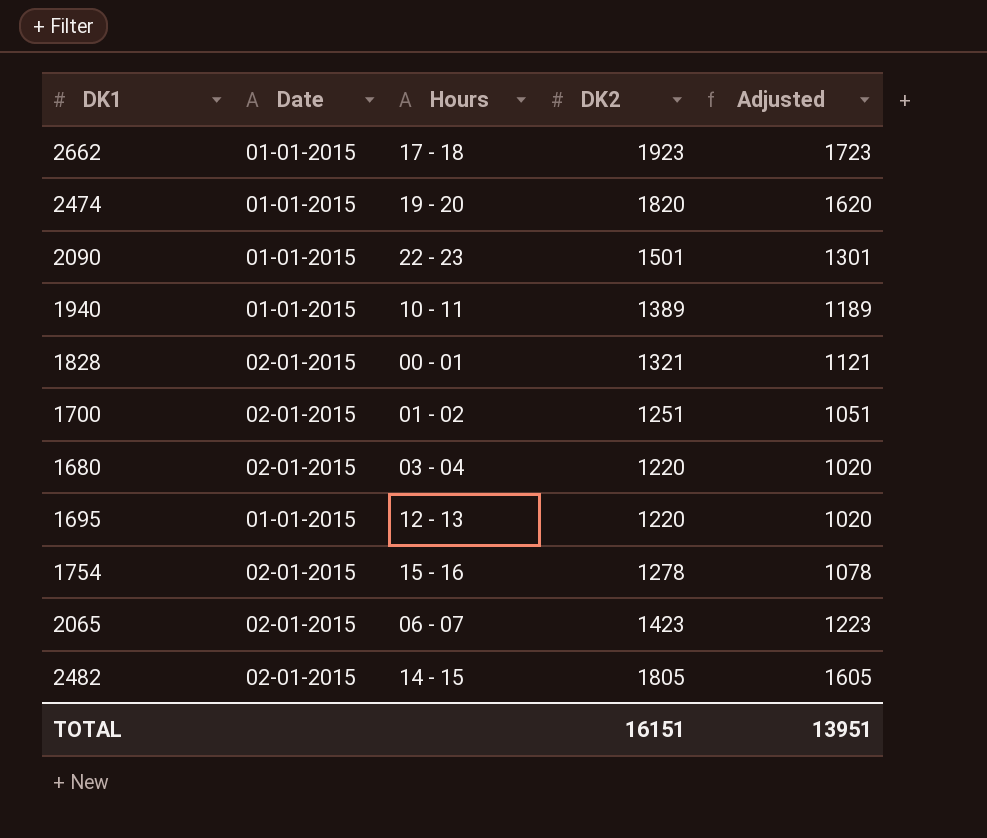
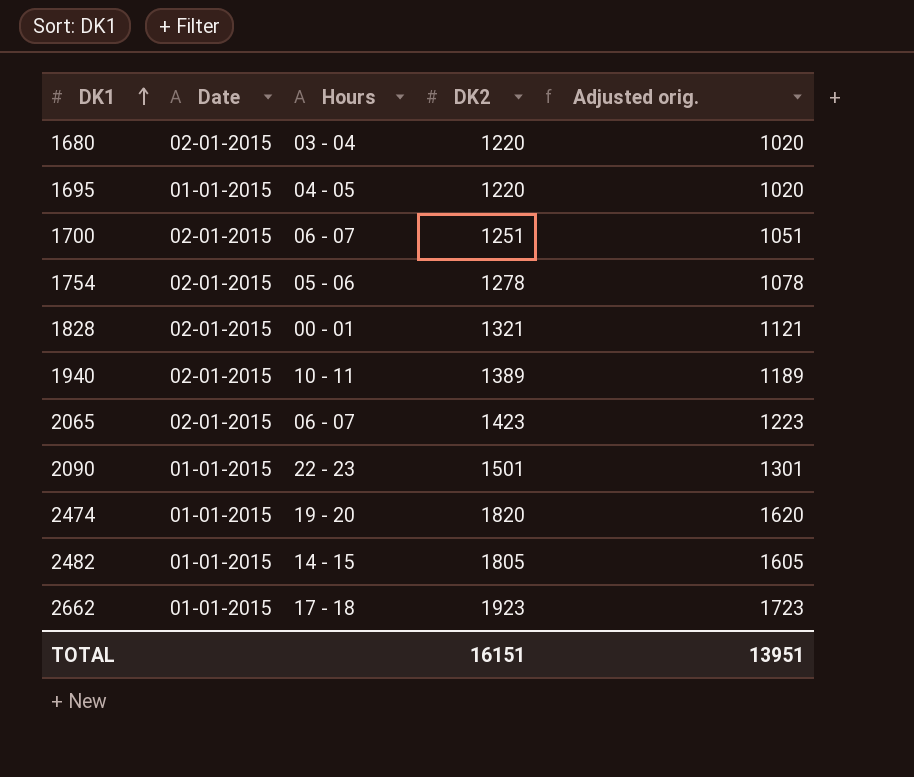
row order: none -> DK1 ascending
column name: Adjusted -> Adjusted orig.
1695 | Hours: 12 - 13 -> 04 - 05
1700 | Hours: 01 - 02 -> 06 - 07
1754 | Hours: 15 - 16 -> 05 - 06
1940 | Date: 01-01-2015 -> 02-01-2015
2482 | Date: 02-01-2015 -> 01-01-2015

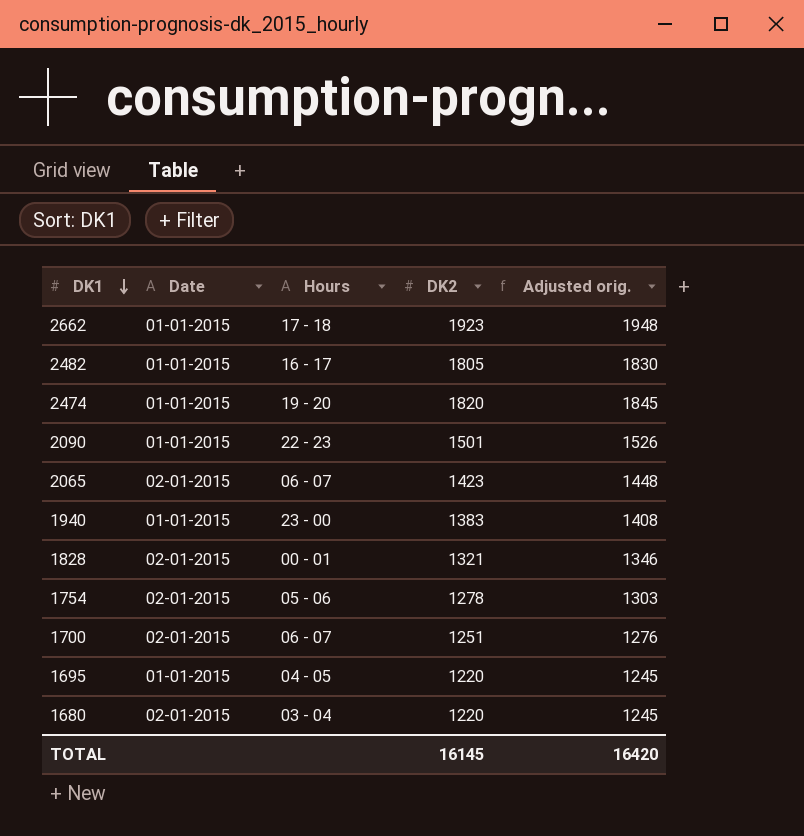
row order: DK1 ascending -> DK1 descending
column Adjusted orig. | formula: [DK2] - 200 -> [DK2] + 25
2482 | Hours: 14 - 15 -> 16 - 17
1940 | Date: 02-01-2015 -> 01-01-2015
1940 | Hours: 10 - 11 -> 23 - 00
1940 | DK2: 1389 -> 1383
TOTAL | DK2: 16151 -> 16145
TOTAL | Adjusted orig.: 13951 -> 16420

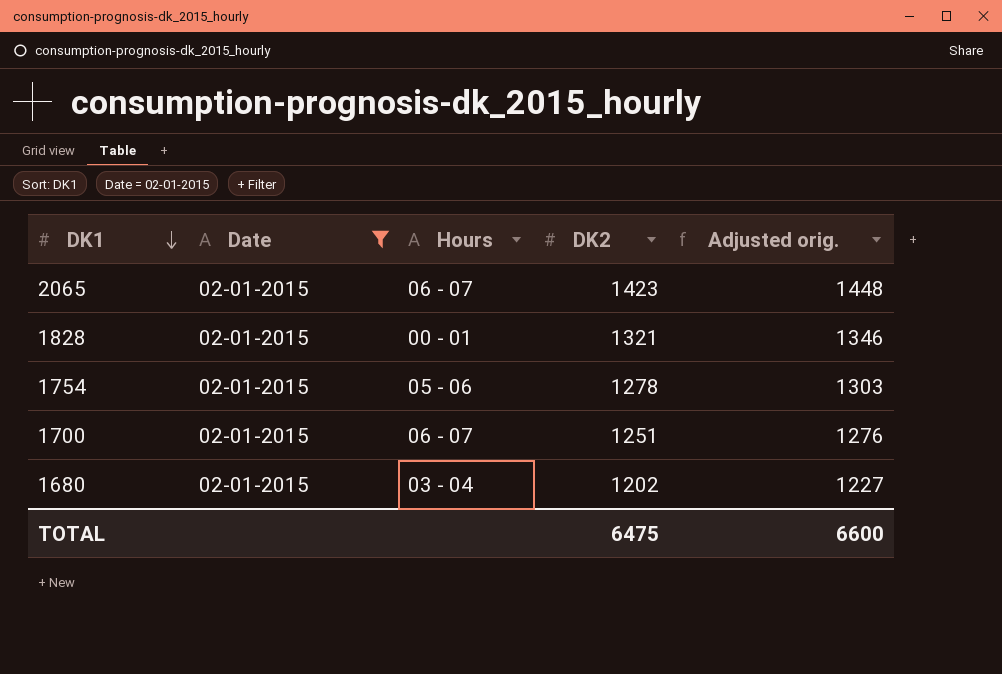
filter: none -> Date = 02-01-2015
1680 | DK2: 1220 -> 1202
1680 | Adjusted orig.: 1245 -> 1227
TOTAL | DK2: 16145 -> 6475
TOTAL | Adjusted orig.: 16420 -> 6600

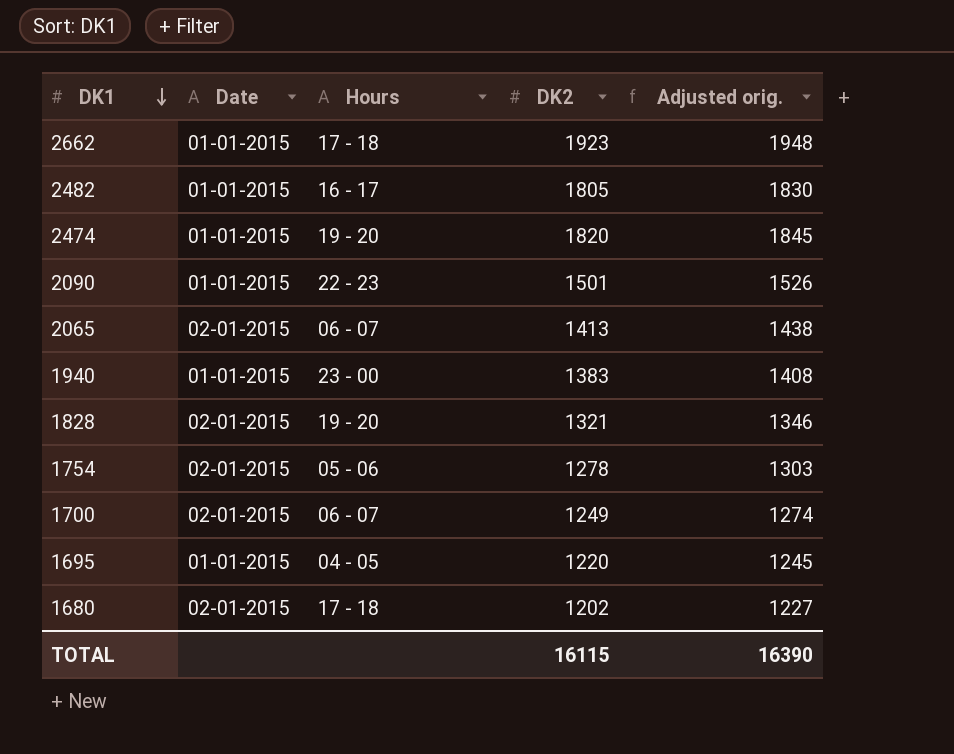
filter: Date = 02-01-2015 -> none
2065 | DK2: 1423 -> 1413
2065 | Adjusted orig.: 1448 -> 1438
1828 | Hours: 00 - 01 -> 19 - 20
1700 | DK2: 1251 -> 1249
1700 | Adjusted orig.: 1276 -> 1274
1680 | Hours: 03 - 04 -> 17 - 18
TOTAL | DK2: 6475 -> 16115
TOTAL | Adjusted orig.: 6600 -> 16390

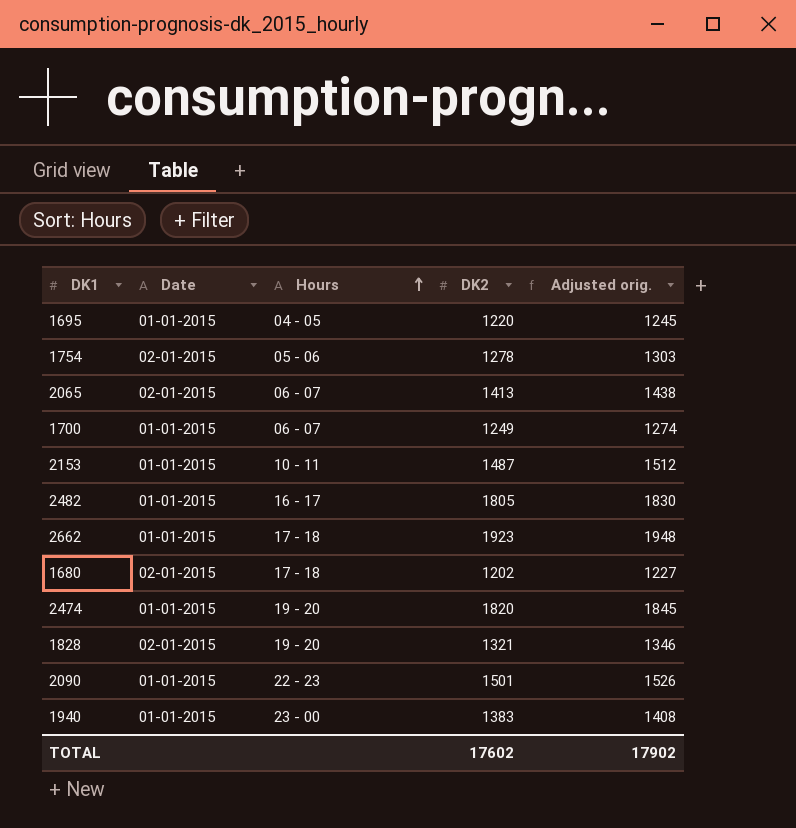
row order: DK1 descending -> Hours ascending
1700 | Date: 02-01-2015 -> 01-01-2015
row 2153: none -> 01-01-2015 | 10 - 11 | 1487 | 1512
TOTAL | DK2: 16115 -> 17602
TOTAL | Adjusted orig.: 16390 -> 17902

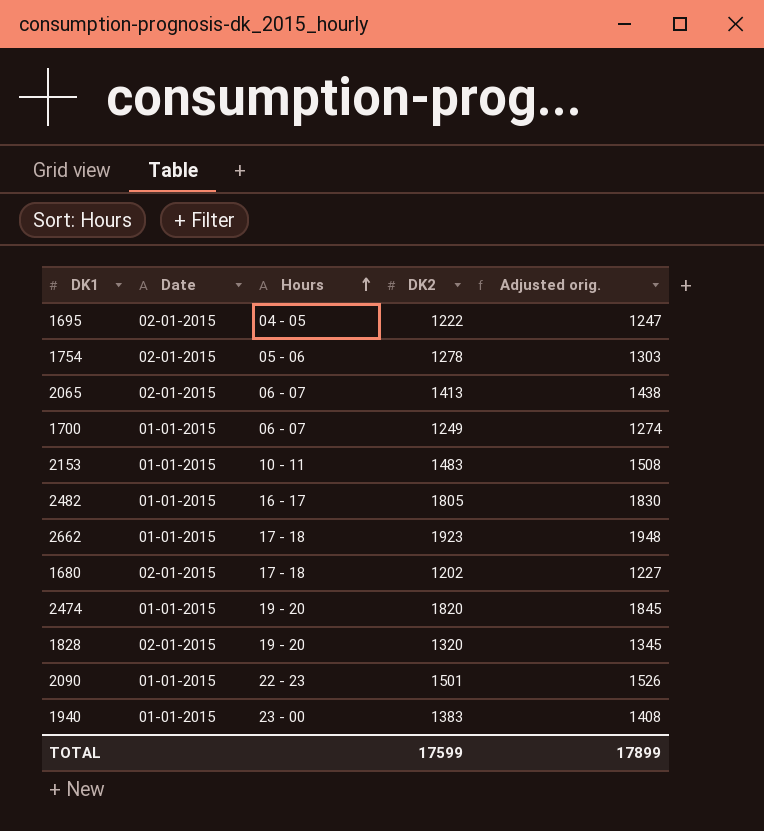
1695 | Date: 01-01-2015 -> 02-01-2015
1695 | DK2: 1220 -> 1222
1695 | Adjusted orig.: 1245 -> 1247
2153 | DK2: 1487 -> 1483
2153 | Adjusted orig.: 1512 -> 1508
1828 | DK2: 1321 -> 1320
1828 | Adjusted orig.: 1346 -> 1345
TOTAL | DK2: 17602 -> 17599
TOTAL | Adjusted orig.: 17902 -> 17899

